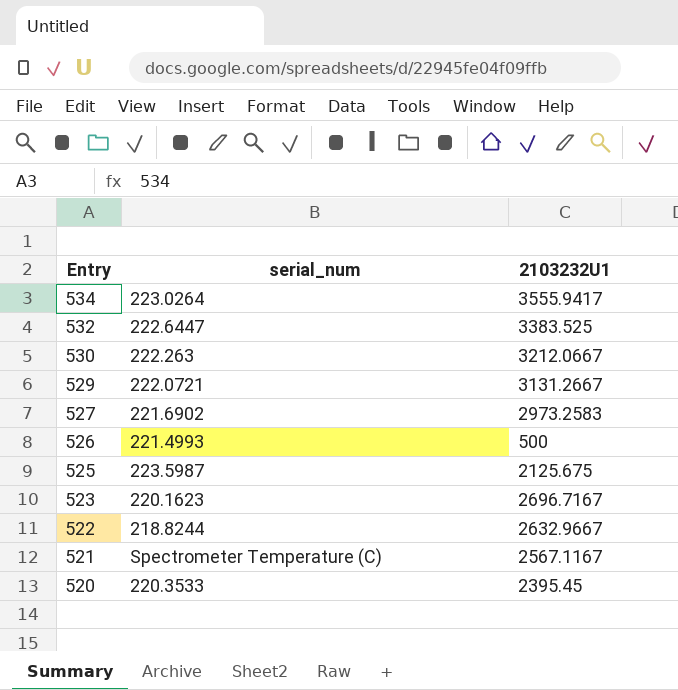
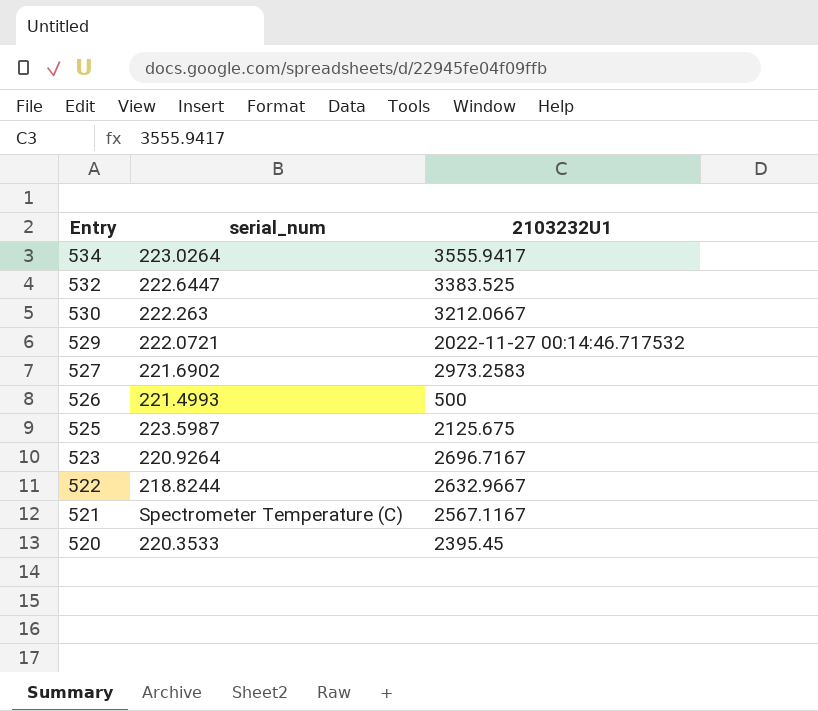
529 | 2103232U1: 3131.2667 -> 2022-11-27 00:14:46.717532
523 | serial_num: 220.1623 -> 220.9264

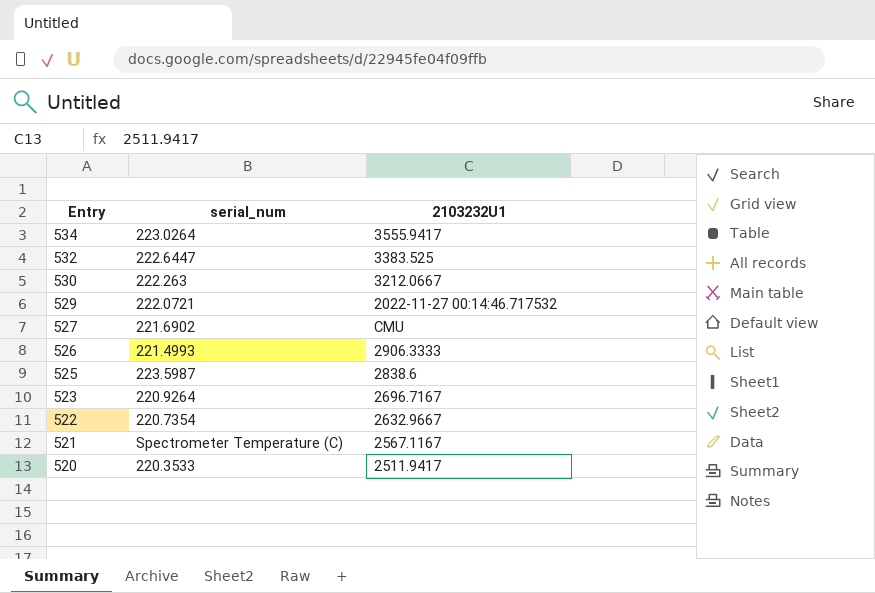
527 | 2103232U1: 2973.2583 -> CMU
526 | 2103232U1: 500 -> 2906.3333
525 | 2103232U1: 2125.675 -> 2838.6
522 | serial_num: 218.8244 -> 220.7354
520 | 2103232U1: 2395.45 -> 2511.9417

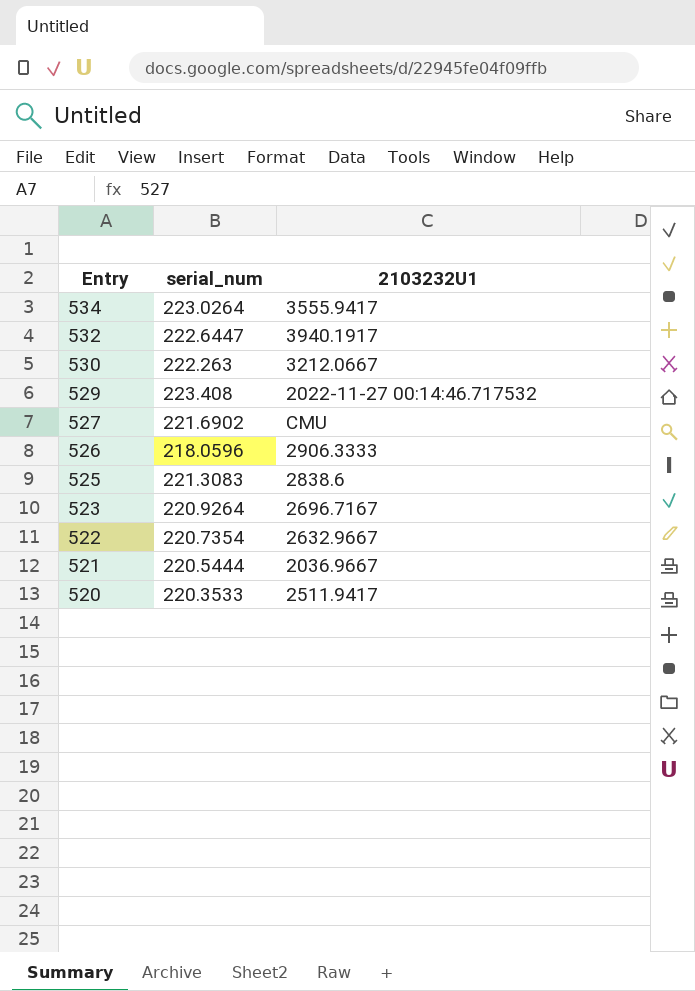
532 | 2103232U1: 3383.525 -> 3940.1917
529 | serial_num: 222.0721 -> 223.408
526 | serial_num: 221.4993 -> 218.0596
525 | serial_num: 223.5987 -> 221.3083
521 | serial_num: Spectrometer Temperature (C) -> 220.5444
521 | 2103232U1: 2567.1167 -> 2036.9667

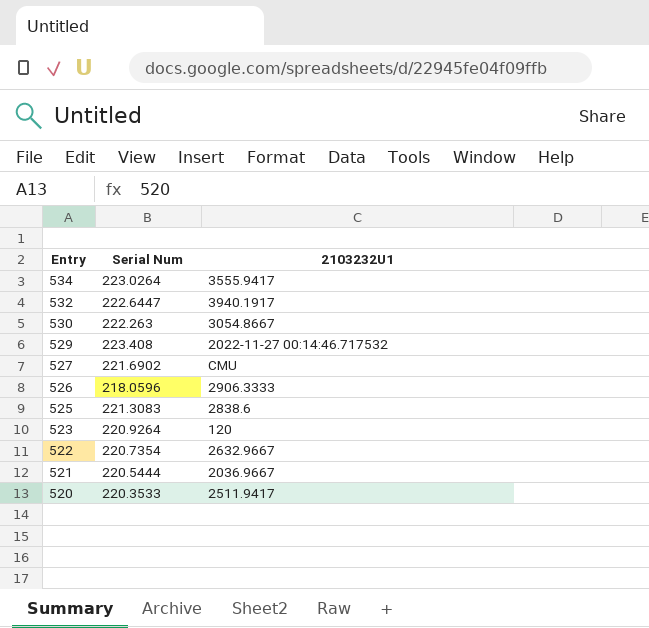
column name: serial_num -> Serial Num
530 | 2103232U1: 3212.0667 -> 3054.8667
523 | 2103232U1: 2696.7167 -> 120

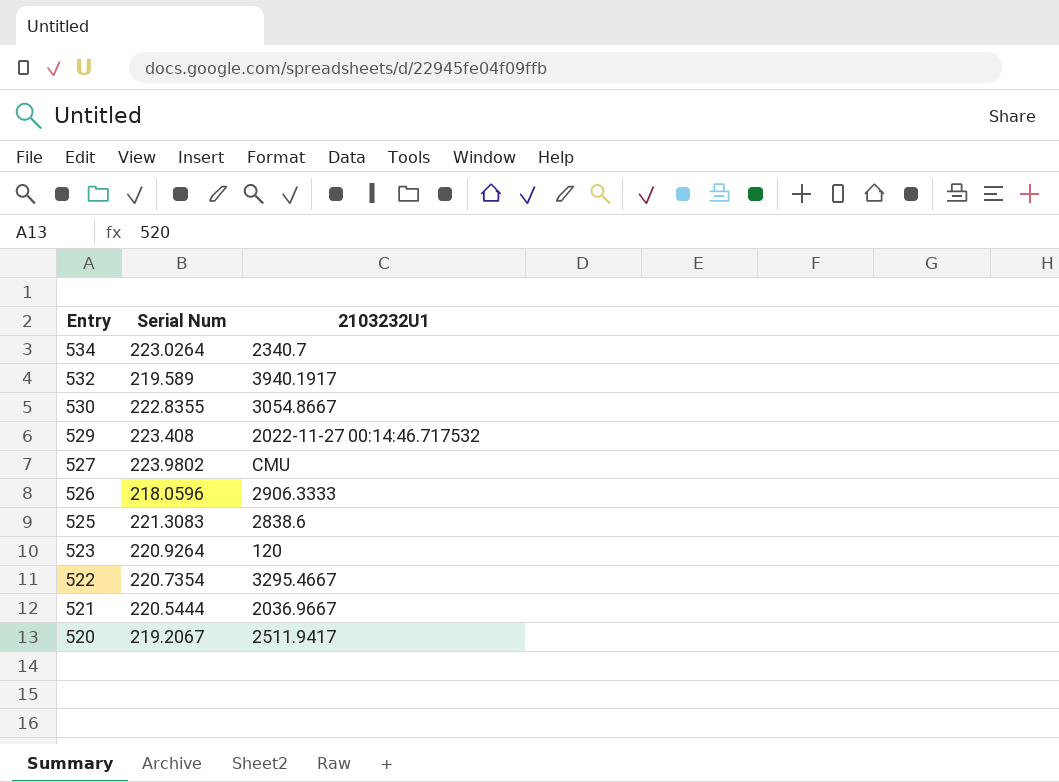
534 | 2103232U1: 3555.9417 -> 2340.7
532 | Serial Num: 222.6447 -> 219.589
530 | Serial Num: 222.263 -> 222.8355
527 | Serial Num: 221.6902 -> 223.9802
522 | 2103232U1: 2632.9667 -> 3295.4667
520 | Serial Num: 220.3533 -> 219.2067

